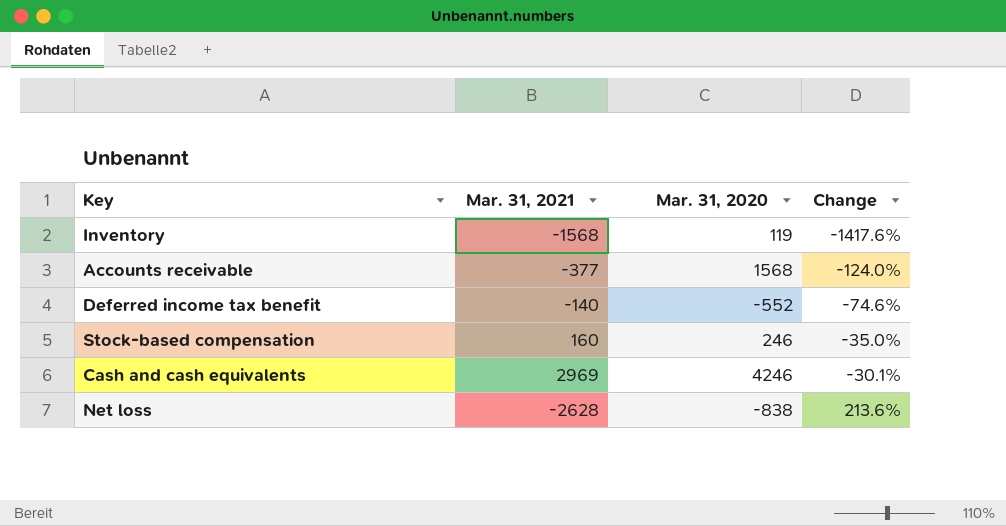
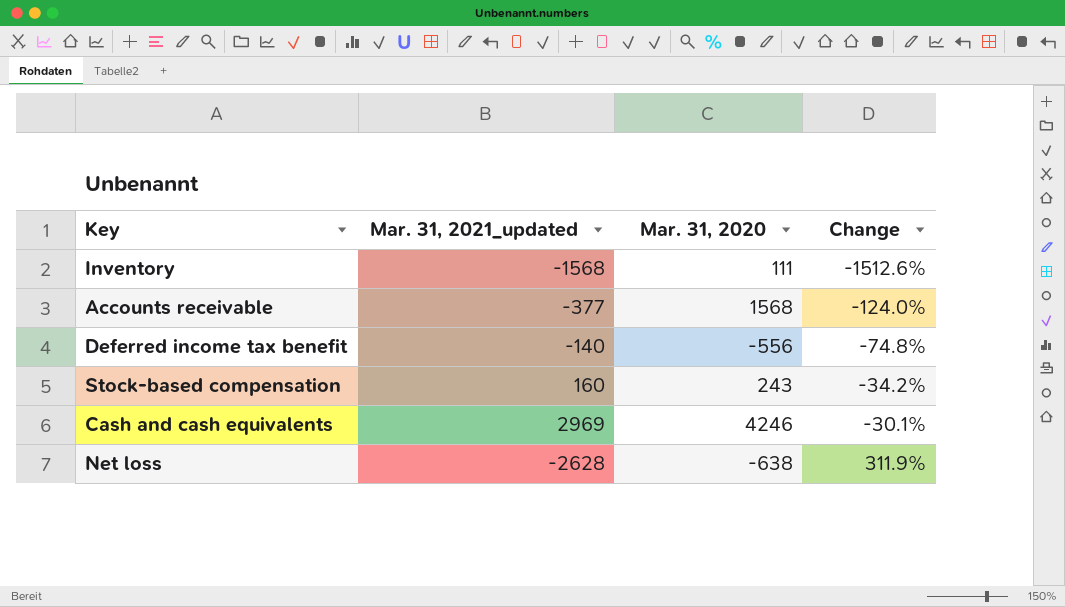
column name: Mar. 31, 2021 -> Mar. 31, 2021_updated
Inventory | Mar. 31, 2020: 119 -> 111
Inventory | Change: -1417.6% -> -1512.6%
Deferred income tax benefit | Mar. 31, 2020: -552 -> -556
Deferred income tax benefit | Change: -74.6% -> -74.8%
Stock-based compensation | Mar. 31, 2020: 246 -> 243
Stock-based compensation | Change: -35.0% -> -34.2%
Net loss | Mar. 31, 2020: -838 -> -638
Net loss | Change: 213.6% -> 311.9%

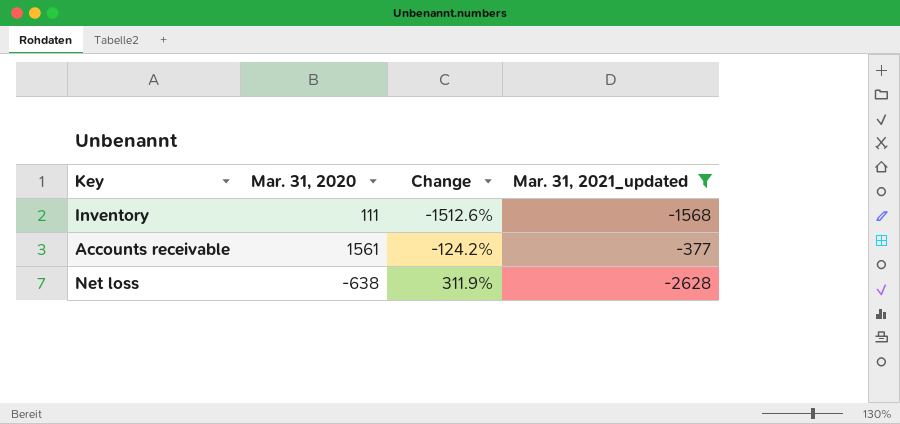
filter: none -> Mar. 31, 2021_updated <= -377
column Mar. 31, 2021_updated | position: 2 -> 4
Accounts receivable | Mar. 31, 2020: 1568 -> 1561
Accounts receivable | Change: -124.0% -> -124.2%

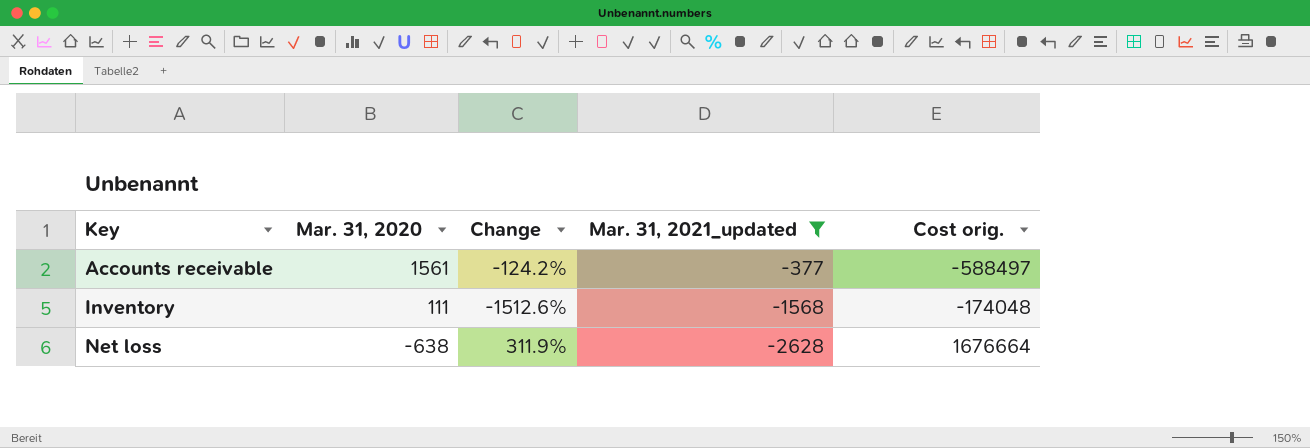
row order: Change ascending -> Key ascending
column Cost orig. | formula: none -> [Mar. 31, 2020] * [Mar. 31, 2021_updated]

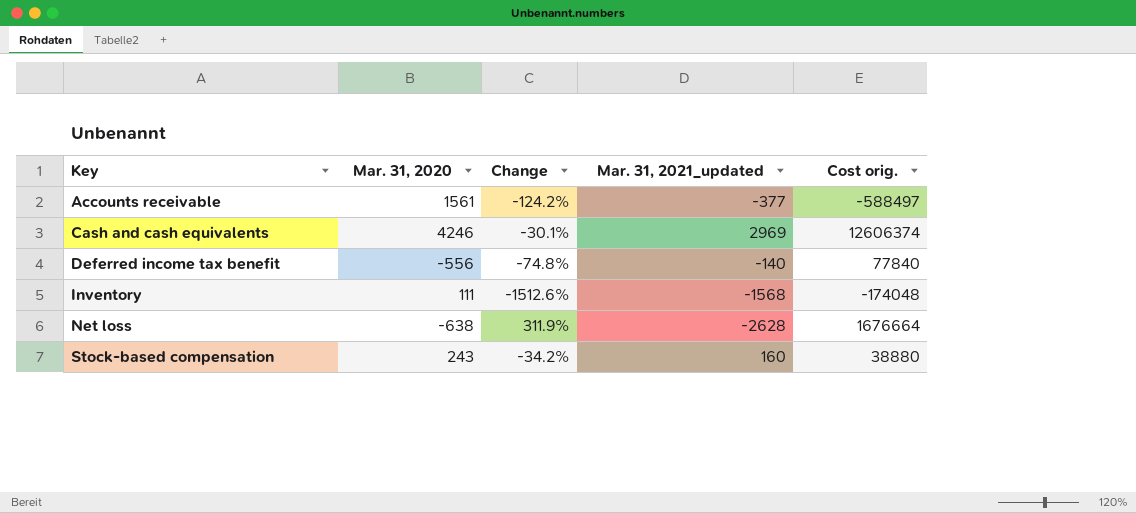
filter: Mar. 31, 2021_updated <= -377 -> none

